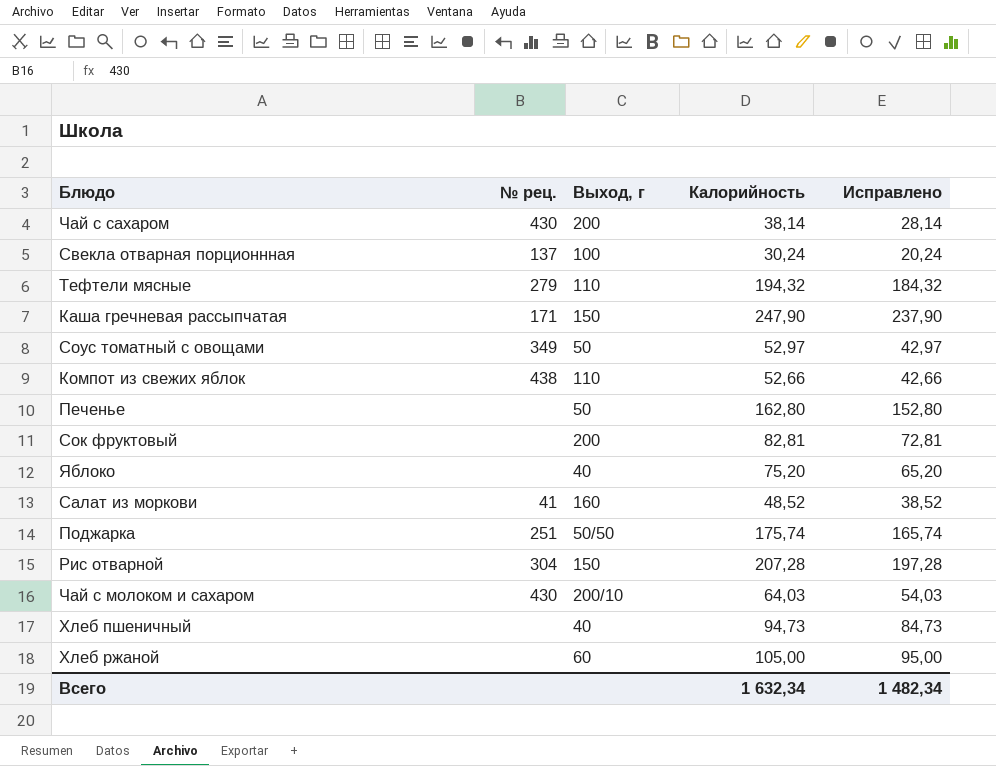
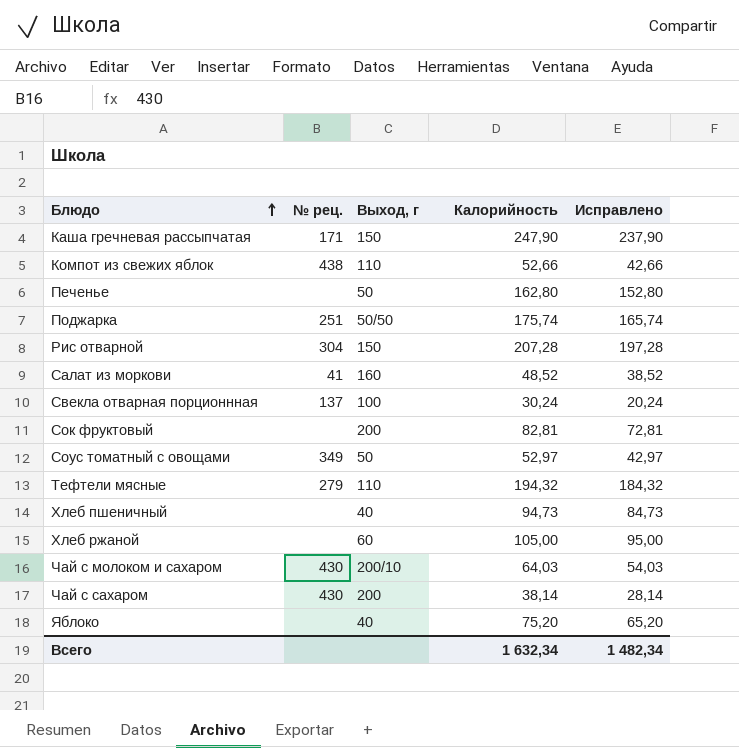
row order: none -> Блюдо ascending

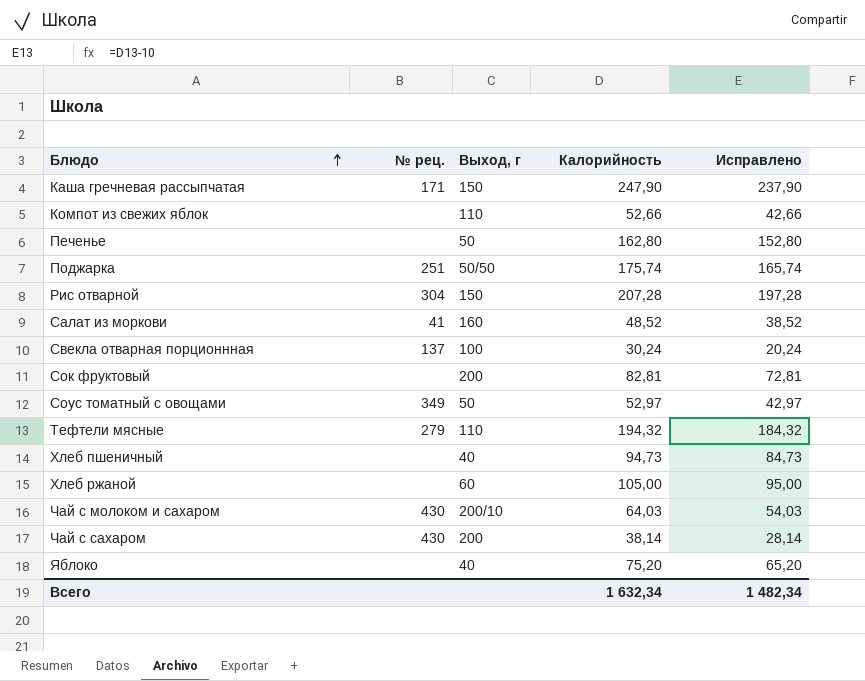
Компот из свежих яблок | № рец.: 438 -> none

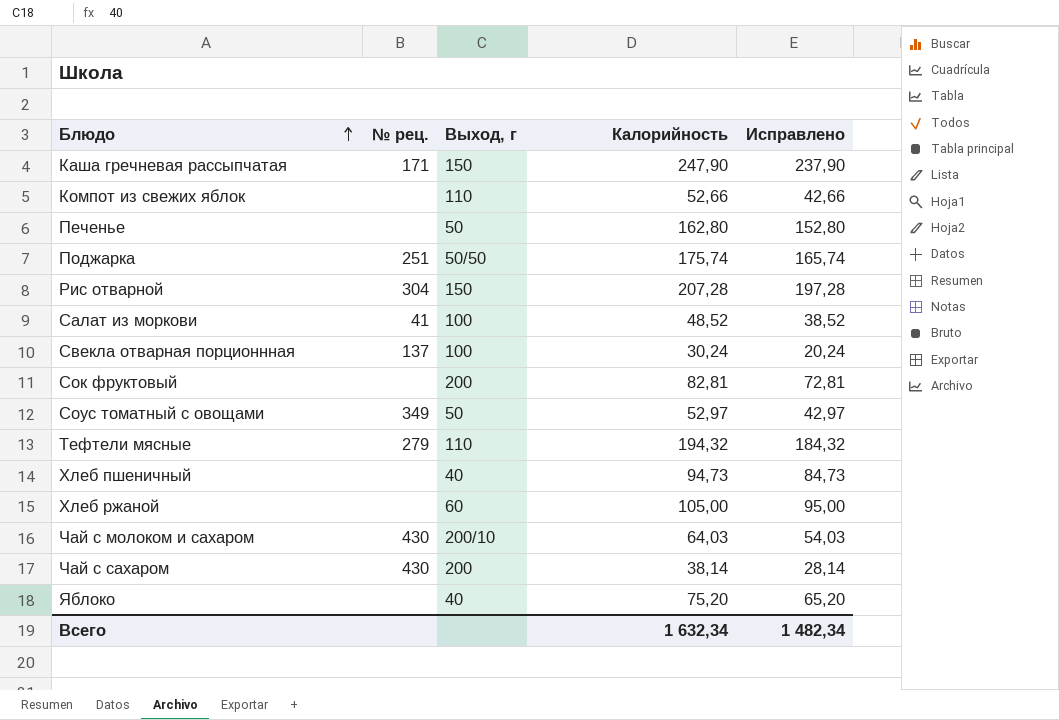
Салат из моркови | Выход, г: 160 -> 100

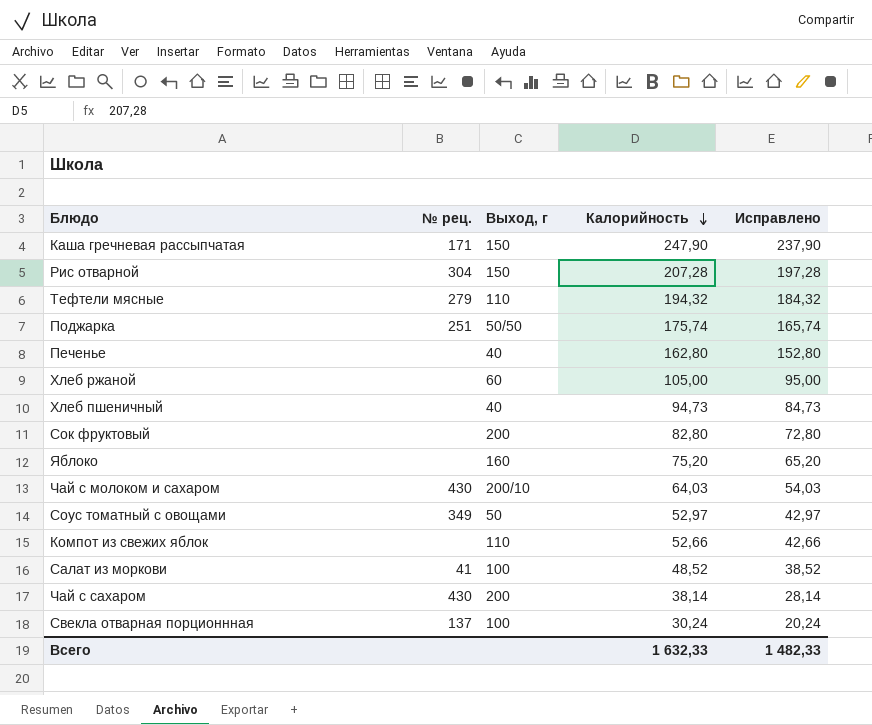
row order: Блюдо ascending -> Калорийность descending
Печенье | Выход, г: 50 -> 40
Сок фруктовый | Калорийность: 82,81 -> 82,80
Сок фруктовый | Исправлено: 72,81 -> 72,80
Яблоко | Выход, г: 40 -> 160
Всего | Калорийность: 1 632,34 -> 1 632,33
Всего | Исправлено: 1 482,34 -> 1 482,33

